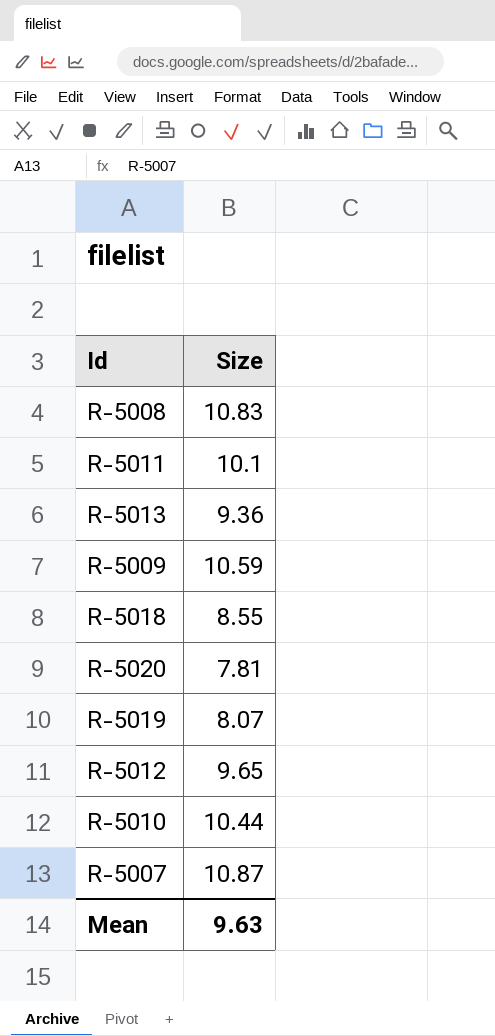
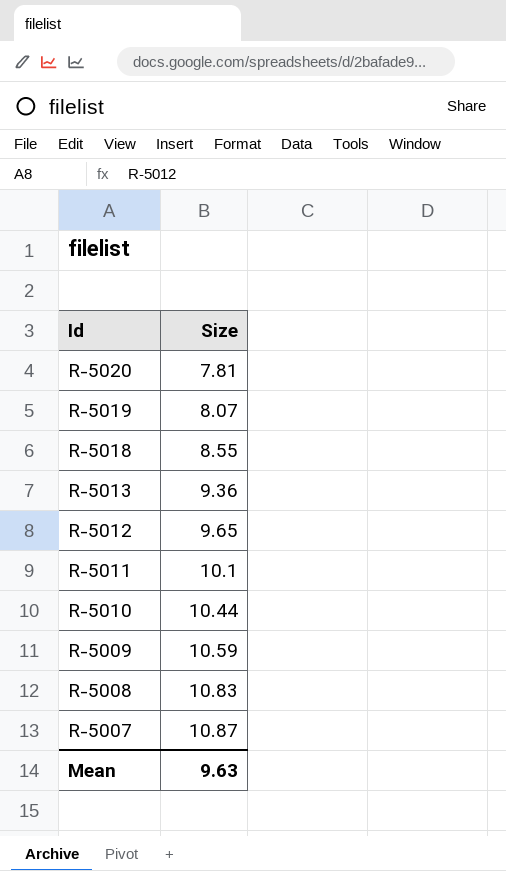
row order: none -> Id descending

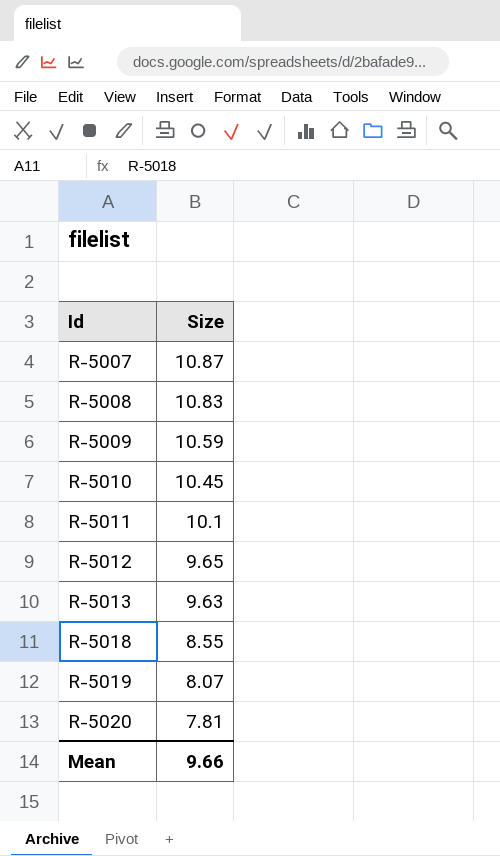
row order: Id descending -> Id ascending
R-5010 | Size: 10.44 -> 10.45
R-5013 | Size: 9.36 -> 9.63
Mean | Size: 9.63 -> 9.66

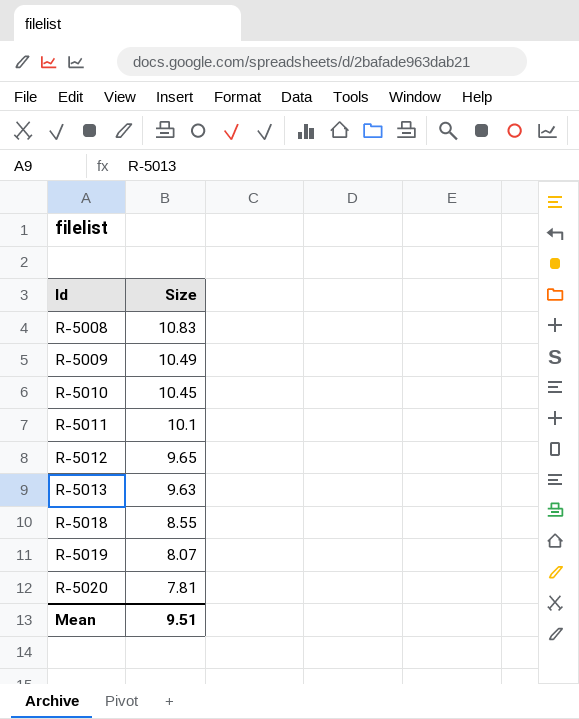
row R-5007: 10.87 -> none
R-5009 | Size: 10.59 -> 10.49
Mean | Size: 9.66 -> 9.51

